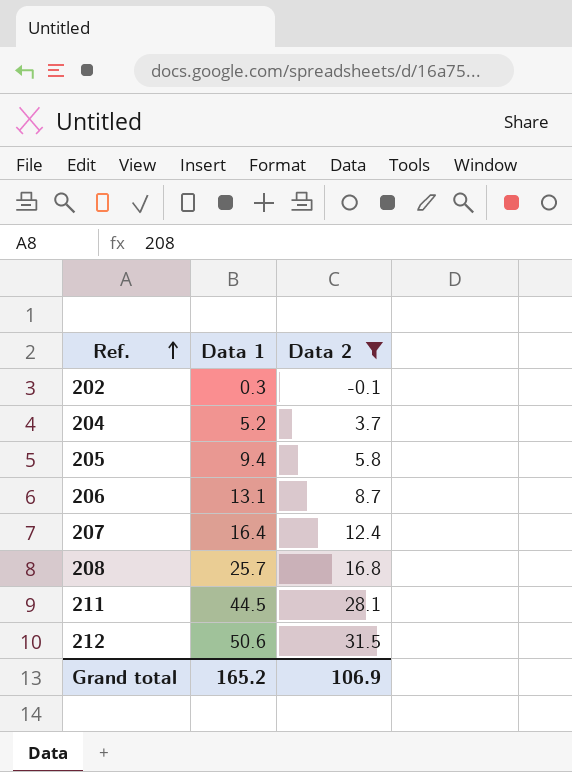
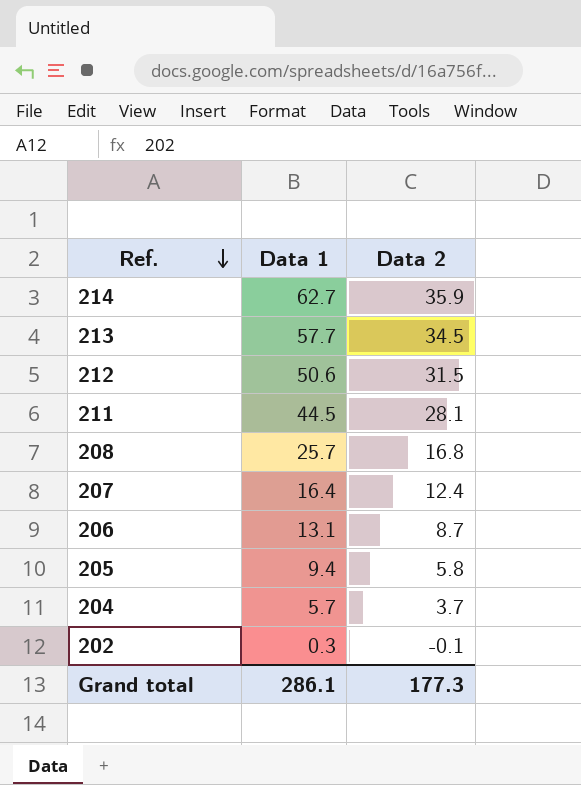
filter: Data 2 <= 31.5 -> none
row order: Ref. ascending -> Ref. descending
204 | Data 1: 5.2 -> 5.7
Grand total | Data 1: 165.2 -> 286.1
Grand total | Data 2: 106.9 -> 177.3

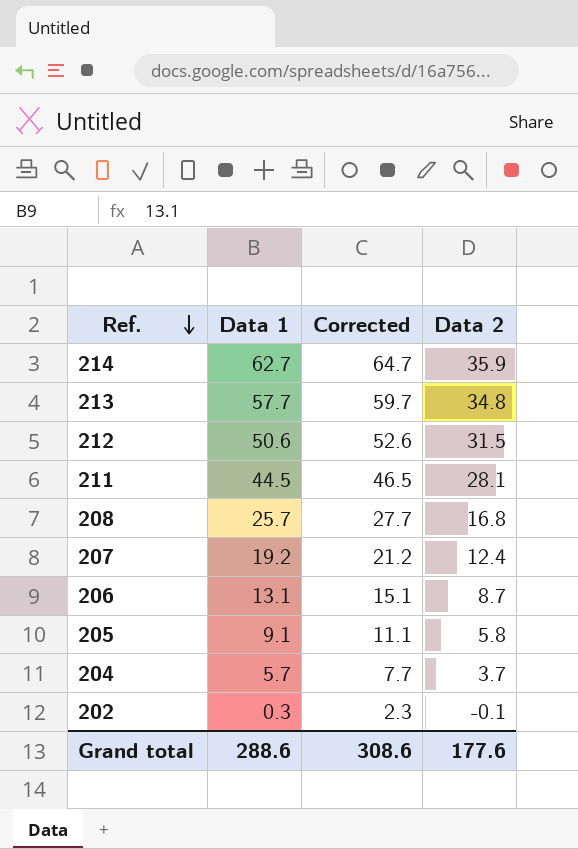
column Corrected | formula: none -> [Data 1] + 2
213 | Data 2: 34.5 -> 34.8
207 | Data 1: 16.4 -> 19.2
205 | Data 1: 9.4 -> 9.1
Grand total | Data 1: 286.1 -> 288.6
Grand total | Data 2: 177.3 -> 177.6

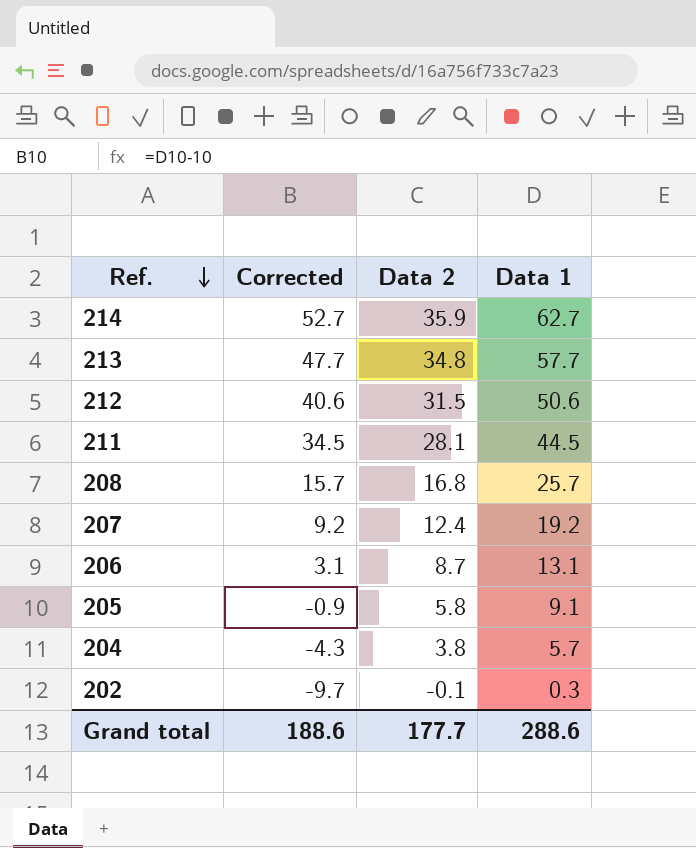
column Corrected | formula: [Data 1] + 2 -> [Data 1] - 10
column Data 1 | position: 2 -> 4
204 | Data 2: 3.7 -> 3.8
Grand total | Corrected: 308.6 -> 188.6
Grand total | Data 2: 177.6 -> 177.7

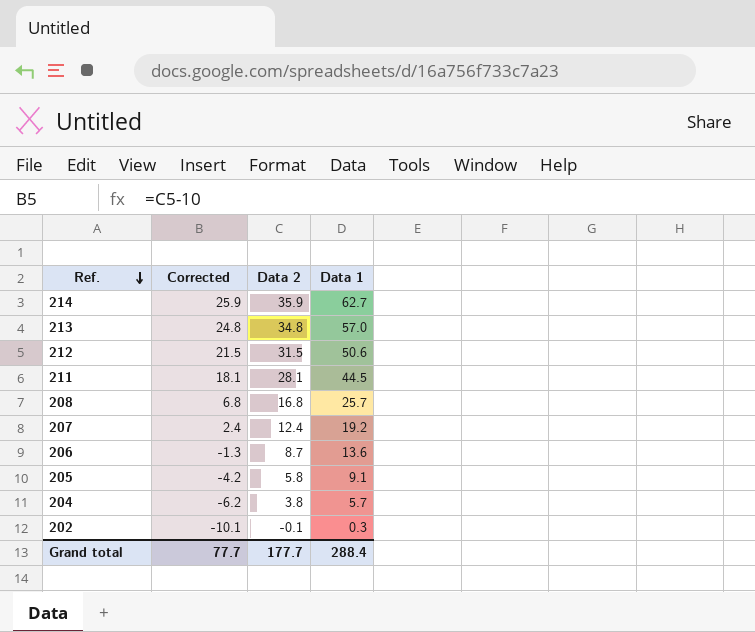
column Corrected | formula: [Data 1] - 10 -> [Data 2] - 10
213 | Data 1: 57.7 -> 57.0
206 | Data 1: 13.1 -> 13.6
Grand total | Corrected: 188.6 -> 77.7
Grand total | Data 1: 288.6 -> 288.4

